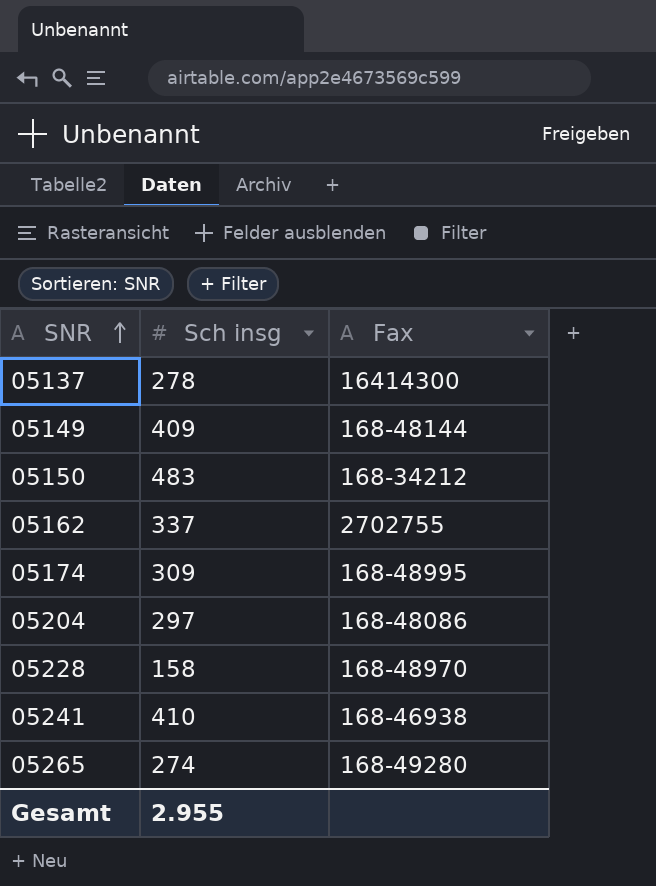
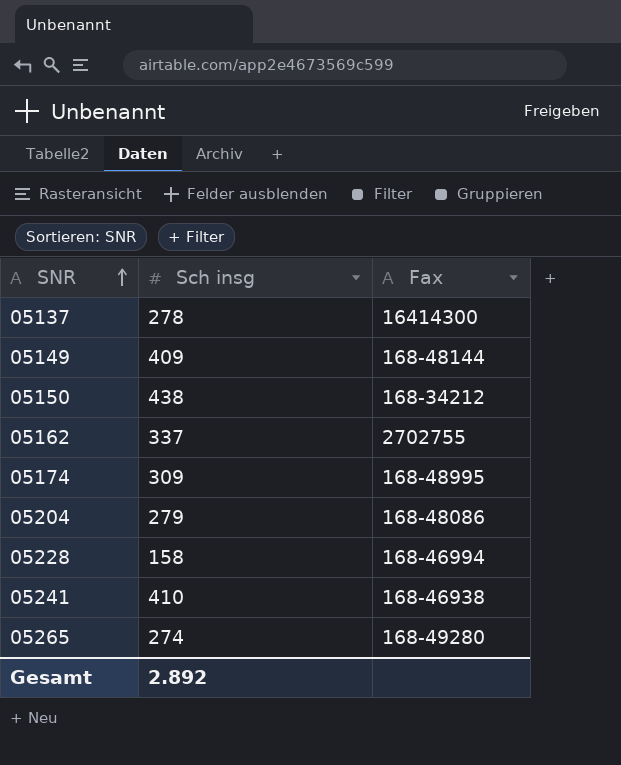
05150 | Sch insg: 483 -> 438
05204 | Sch insg: 297 -> 279
05228 | Fax: 168-48970 -> 168-46994
Gesamt | Sch insg: 2.955 -> 2.892

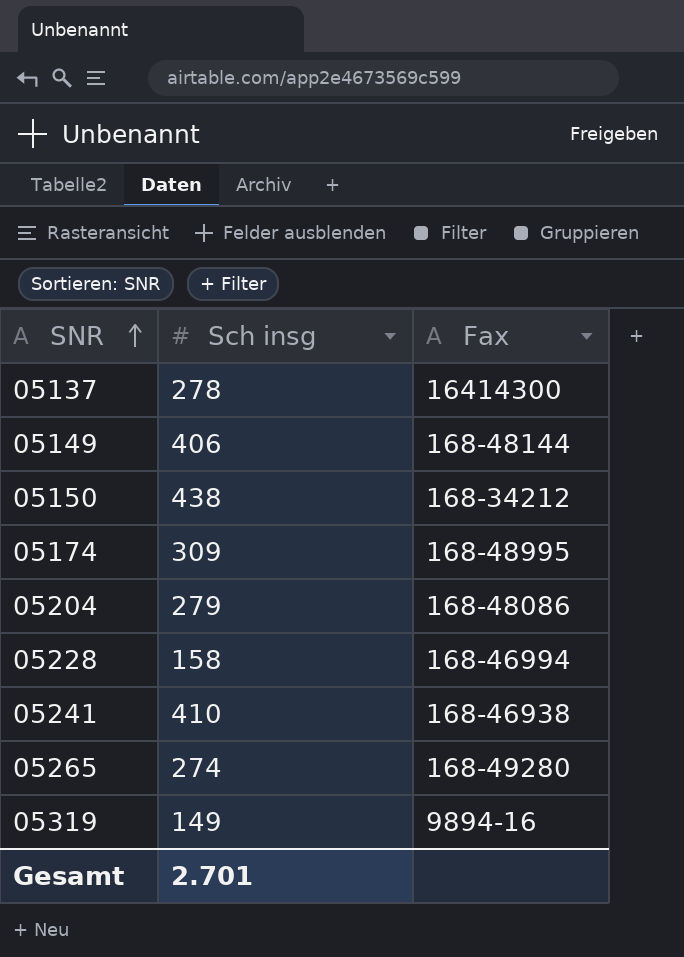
row 05162: 337 | 2702755 -> none
05149 | Sch insg: 409 -> 406
row 05319: none -> 149 | 9894-16
Gesamt | Sch insg: 2.892 -> 2.701

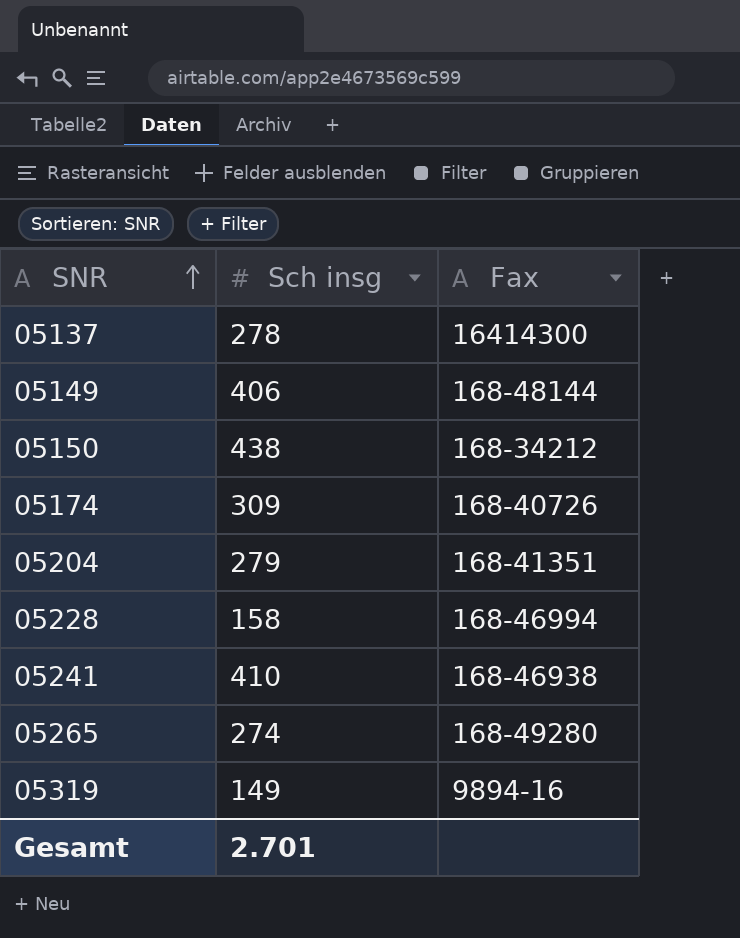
05174 | Fax: 168-48995 -> 168-40726
05204 | Fax: 168-48086 -> 168-41351

